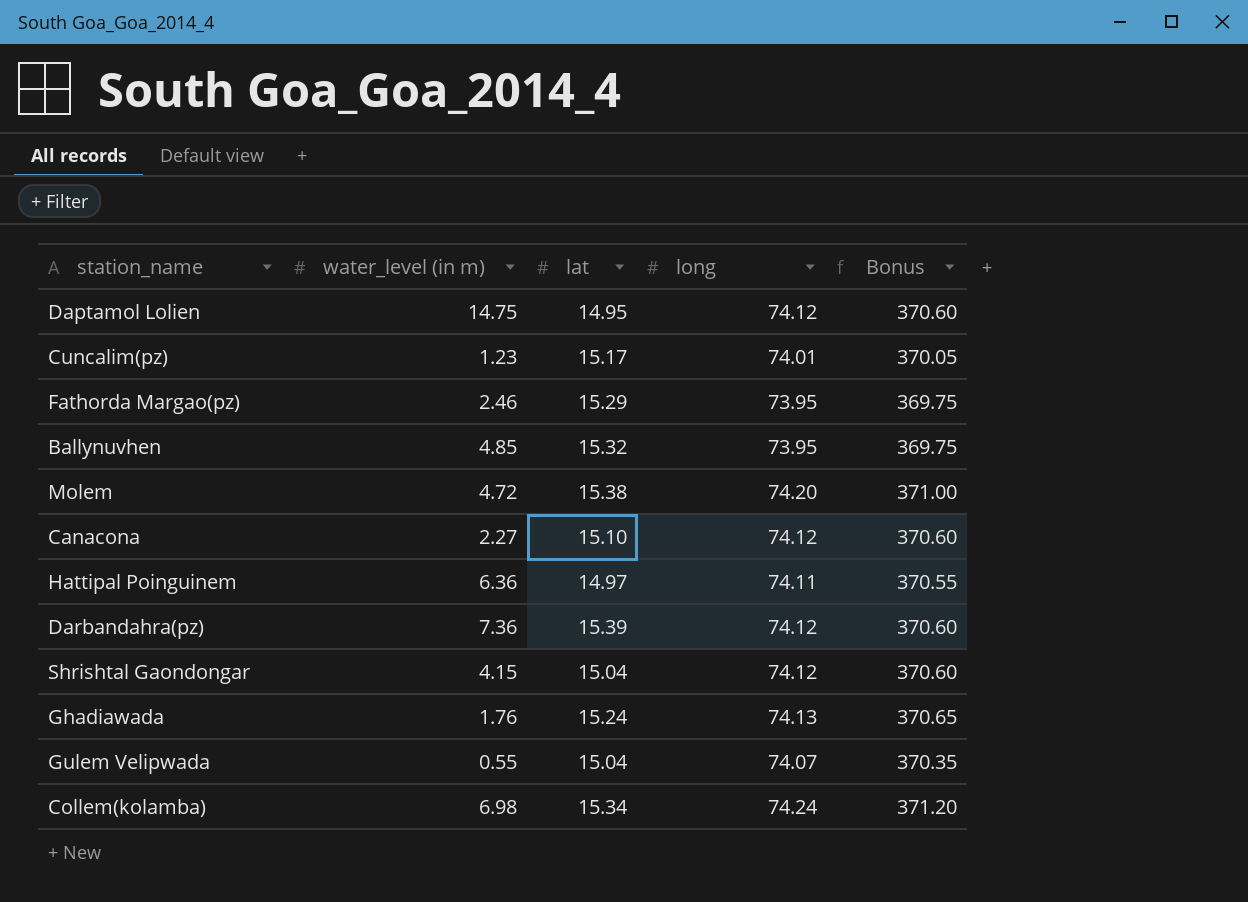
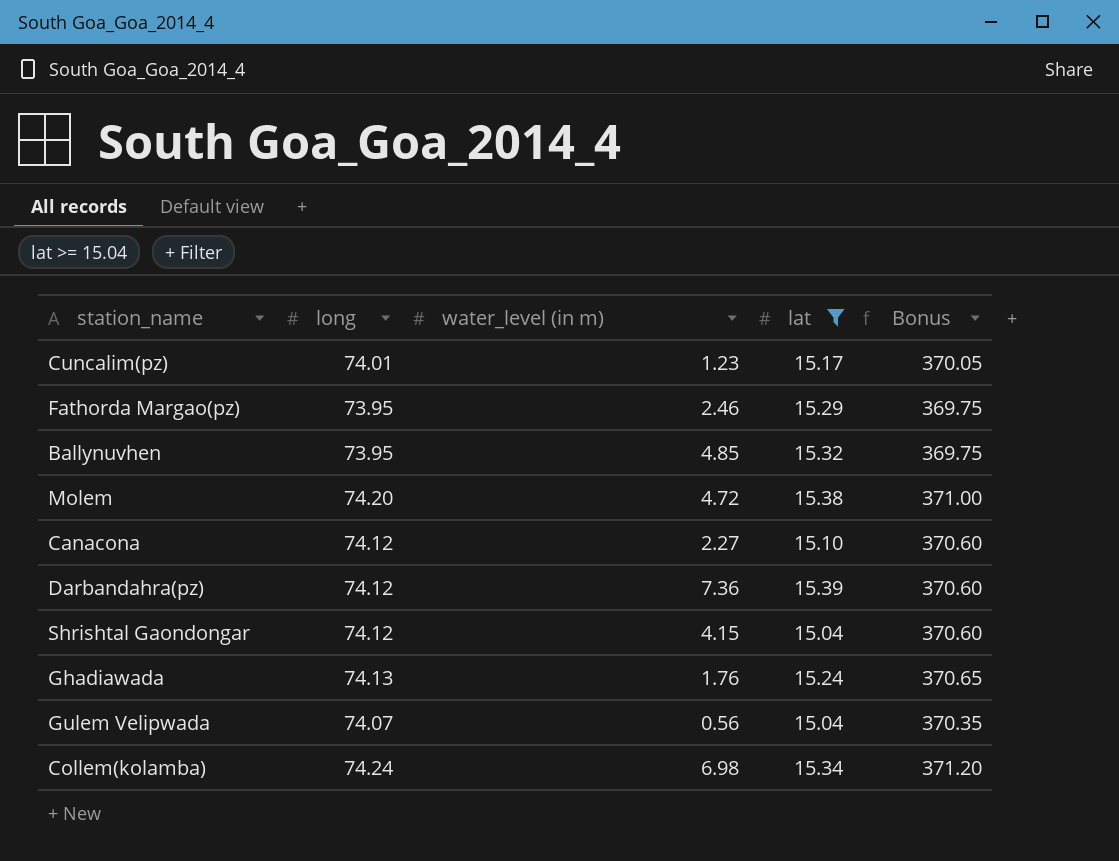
filter: none -> lat >= 15.04
column long | position: 4 -> 2
Gulem Velipwada | water_level (in m): 0.55 -> 0.56

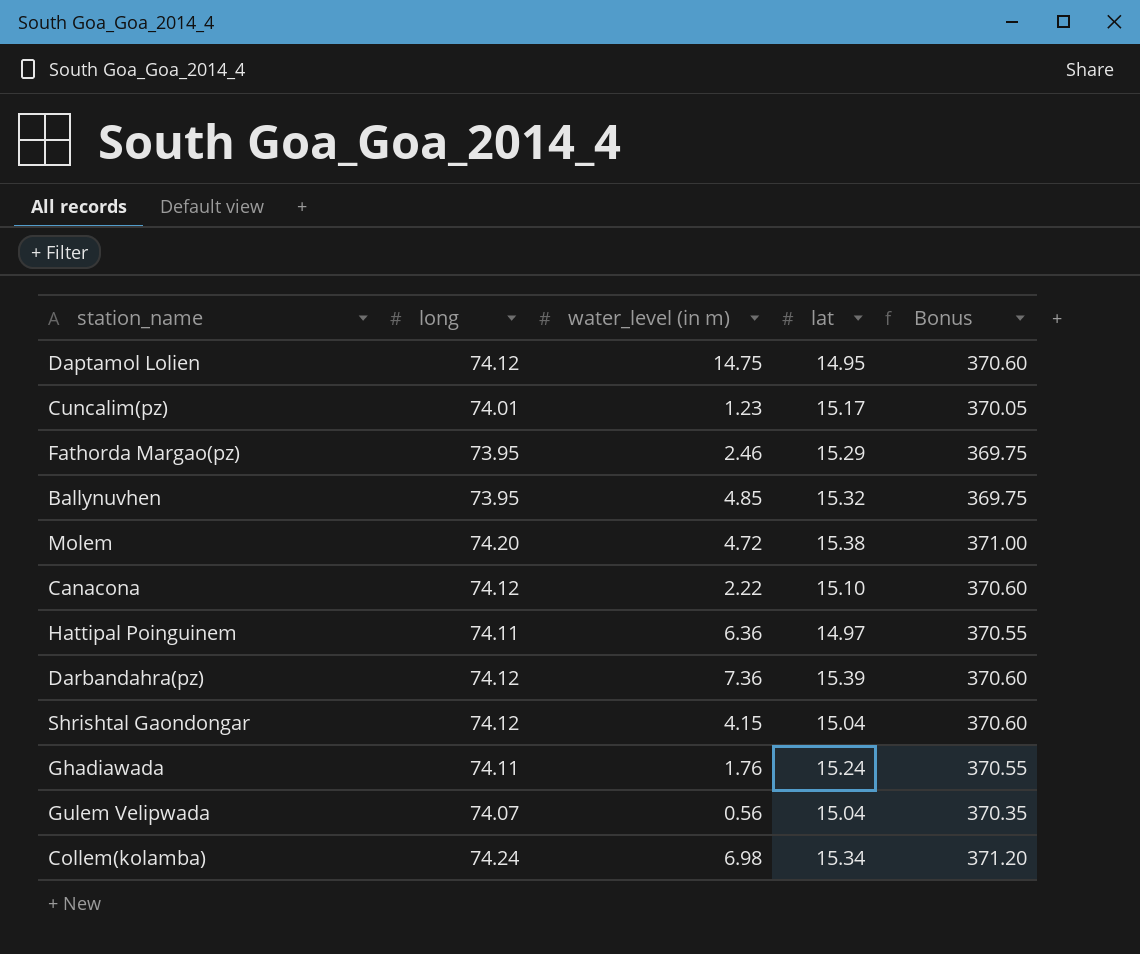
filter: lat >= 15.04 -> none
Canacona | water_level (in m): 2.27 -> 2.22
Ghadiawada | long: 74.13 -> 74.11
Ghadiawada | Bonus: 370.65 -> 370.55

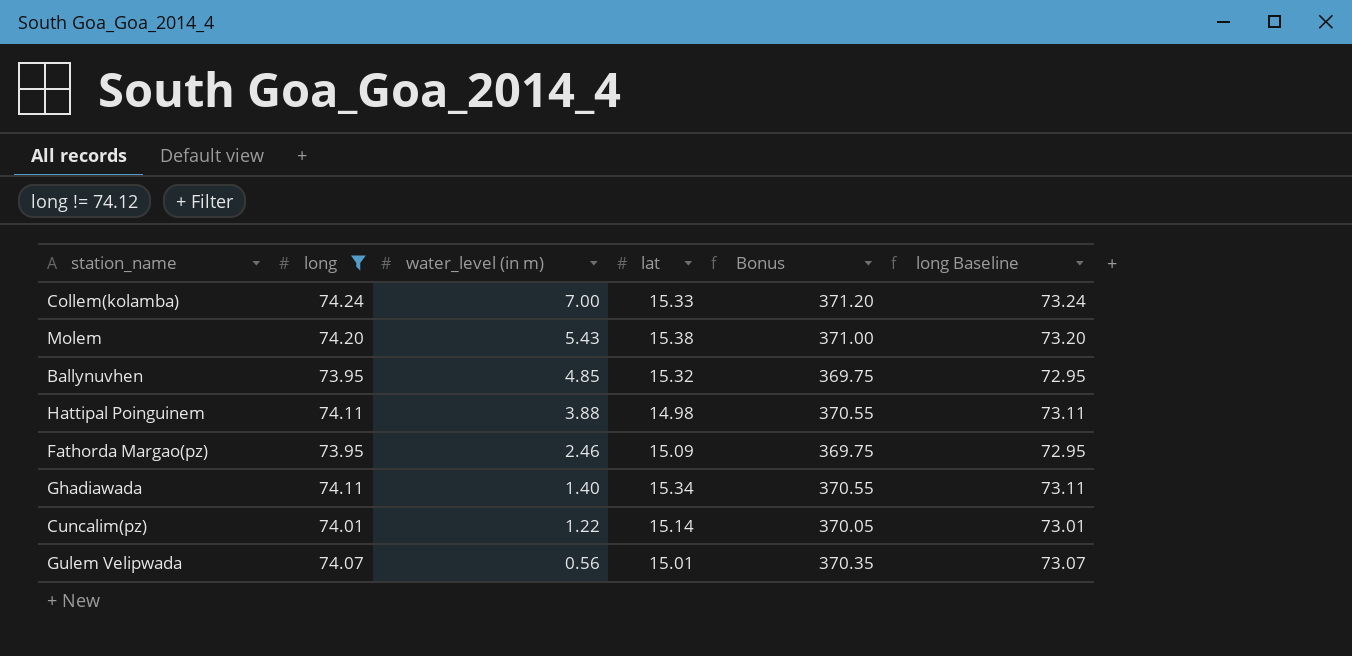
filter: none -> long != 74.12
row order: none -> water_level (in m) descending
column long Baseline | formula: none -> [long] - 1
Collem(kolamba) | water_level (in m): 6.98 -> 7.00
Collem(kolamba) | lat: 15.34 -> 15.33
Molem | water_level (in m): 4.72 -> 5.43
Hattipal Poinguinem | water_level (in m): 6.36 -> 3.88
Hattipal Poinguinem | lat: 14.97 -> 14.98
Fathorda Margao(pz) | lat: 15.29 -> 15.09
Ghadiawada | water_level (in m): 1.76 -> 1.40
Ghadiawada | lat: 15.24 -> 15.34
Cuncalim(pz) | water_level (in m): 1.23 -> 1.22
Cuncalim(pz) | lat: 15.17 -> 15.14
Gulem Velipwada | lat: 15.04 -> 15.01

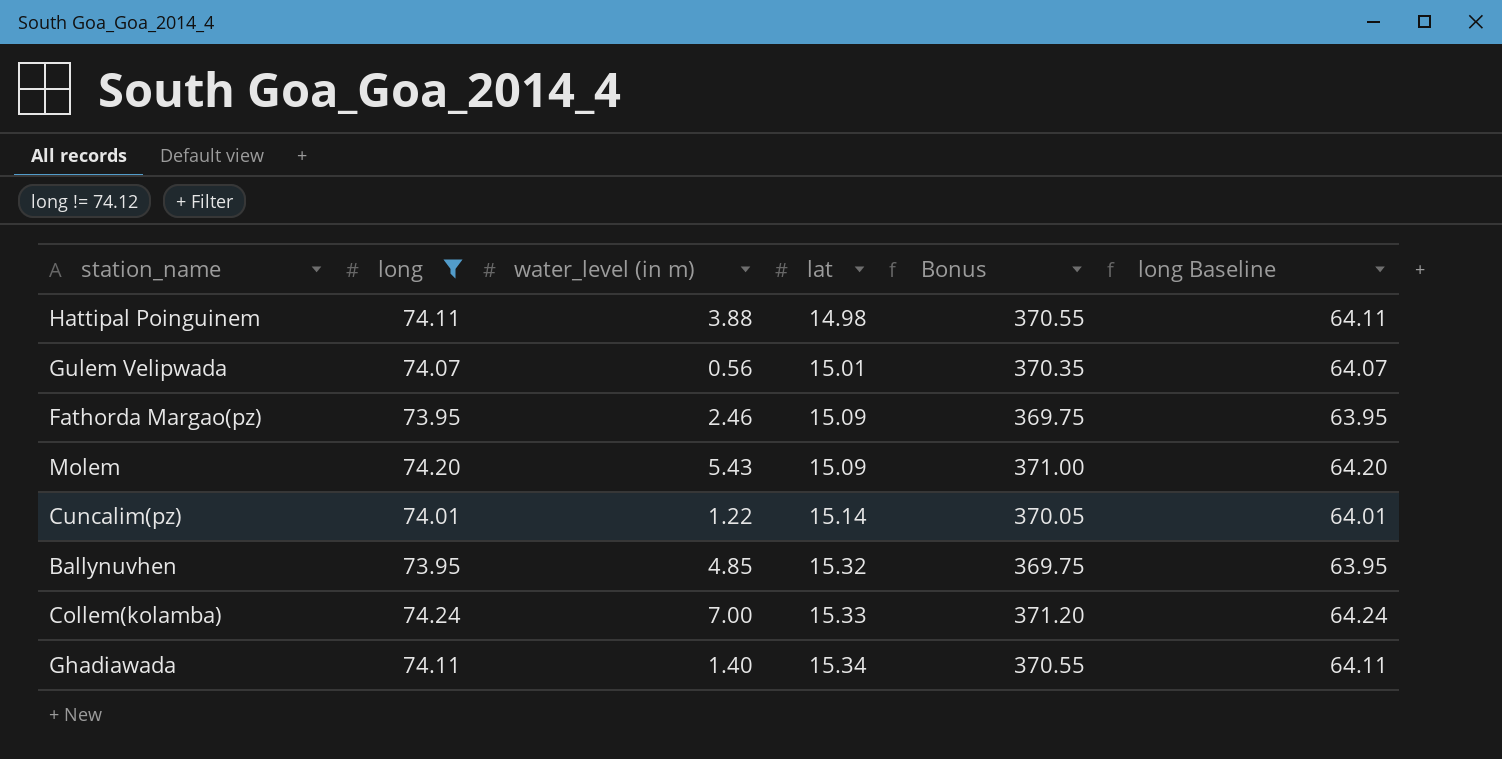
row order: water_level (in m) descending -> lat ascending
column long Baseline | formula: [long] - 1 -> [long] - 10
Molem | lat: 15.38 -> 15.09

